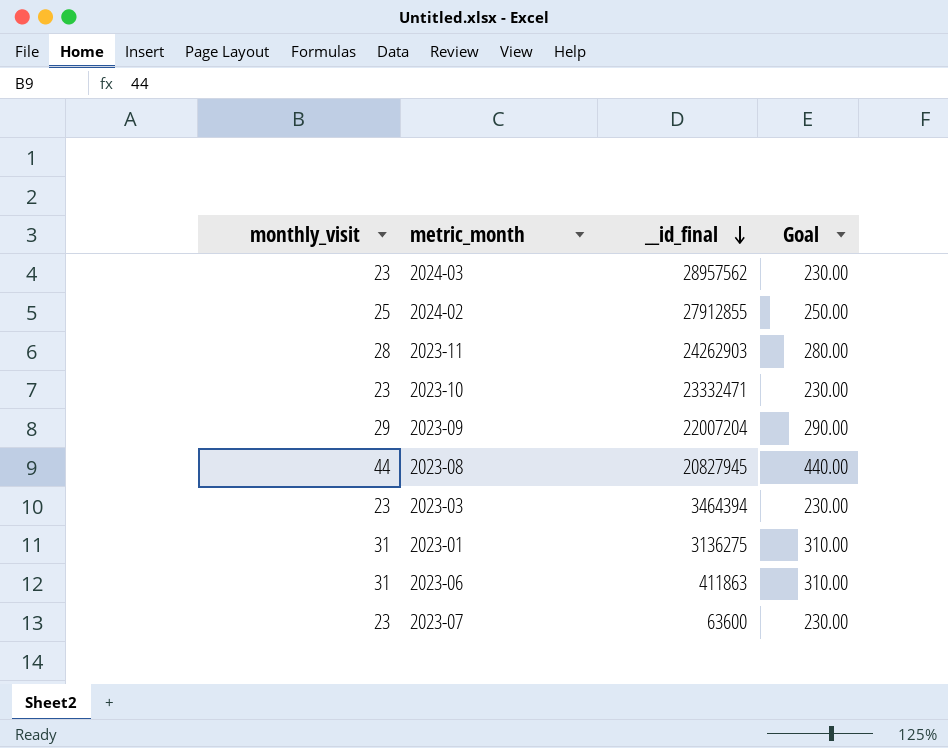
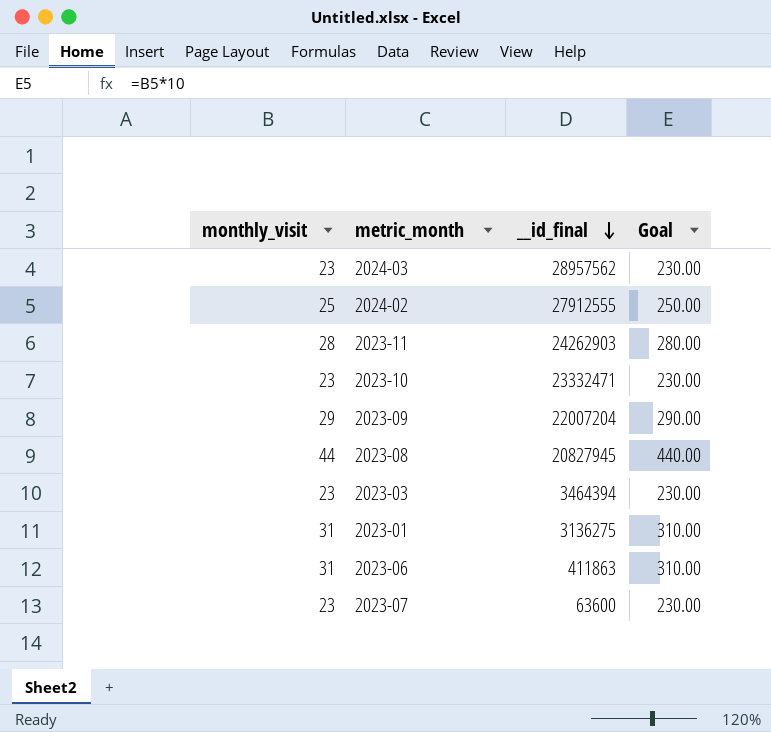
2024-02 | __id_final: 27912855 -> 27912555

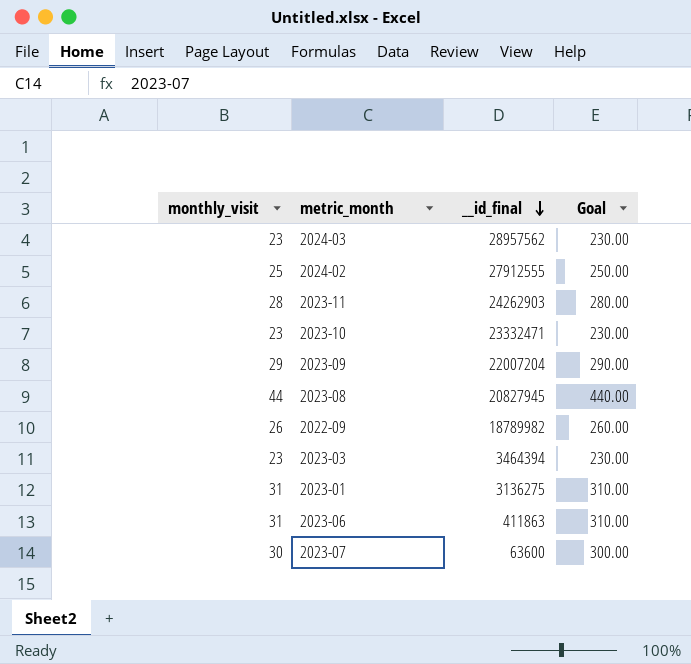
row 2022-09: none -> 26 | 18789982 | 260.00
2023-07 | monthly_visit: 23 -> 30
2023-07 | Goal: 230.00 -> 300.00

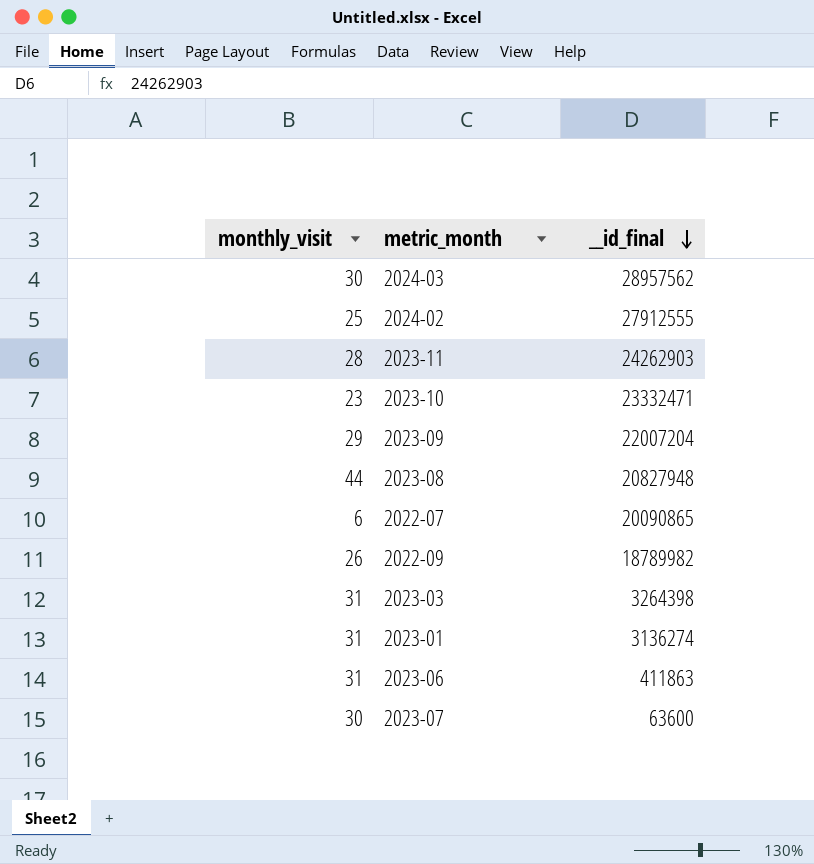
column Goal | formula: [monthly_visit] * 10 -> none
2024-03 | monthly_visit: 23 -> 30
2023-08 | __id_final: 20827945 -> 20827948
row 2022-07: none -> 6 | 20090865
2023-03 | monthly_visit: 23 -> 31
2023-03 | __id_final: 3464394 -> 3264398
2023-01 | __id_final: 3136275 -> 3136274

